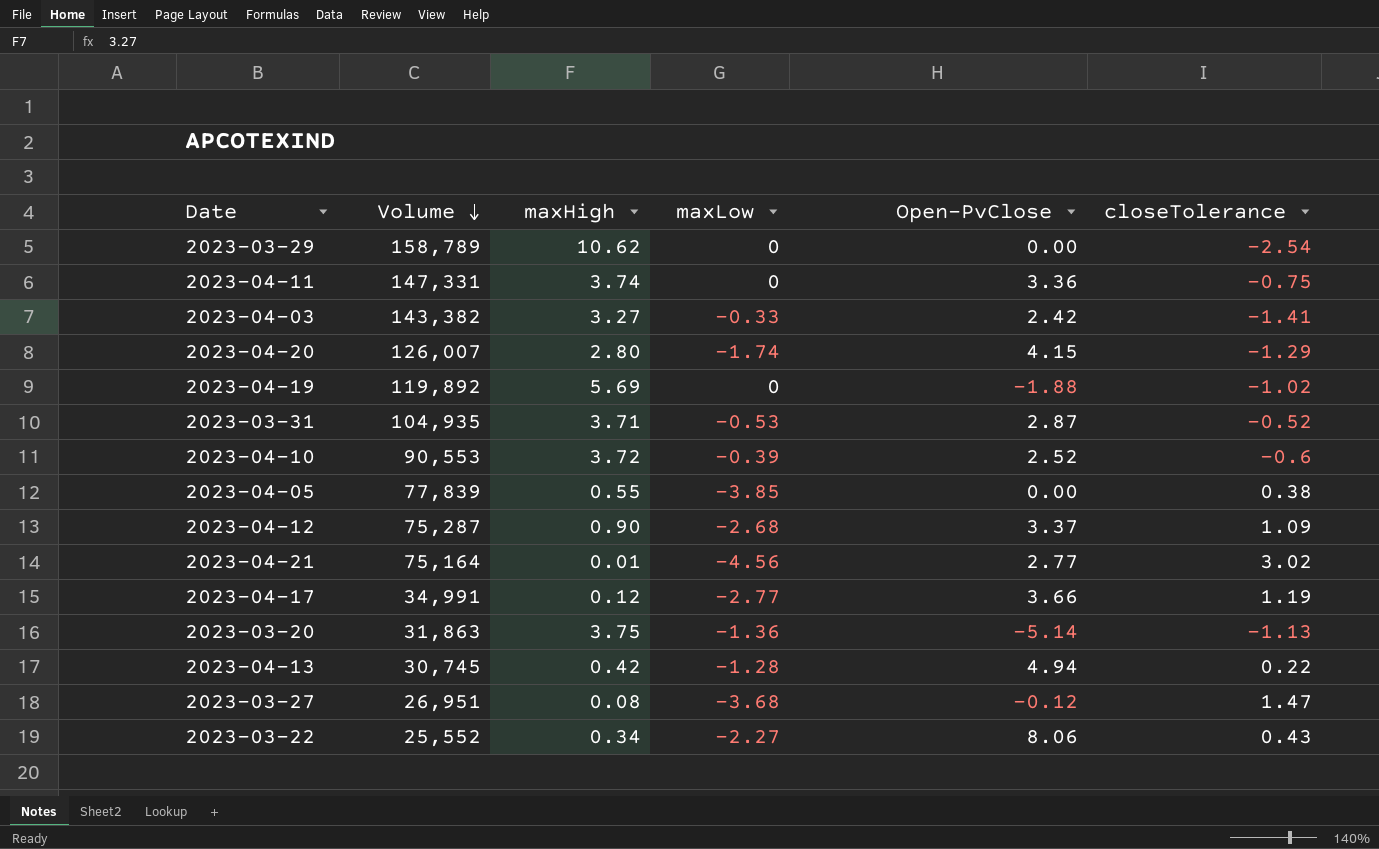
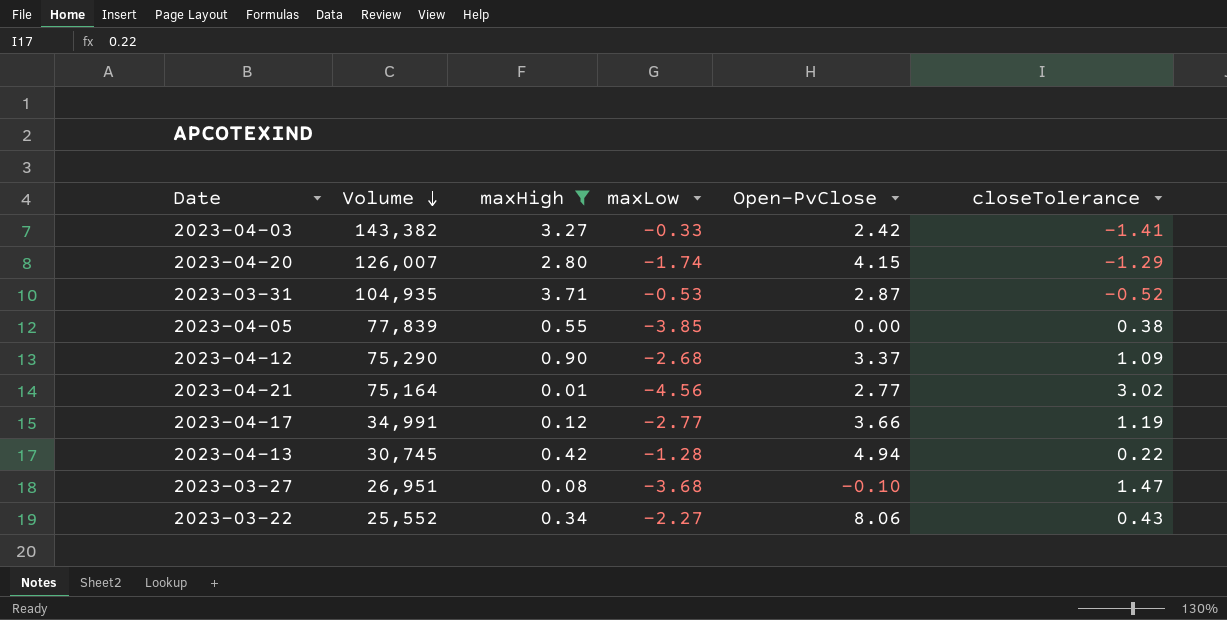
filter: none -> maxHigh <= 3.71
2023-04-12 | Volume: 75,287 -> 75,290
2023-03-27 | Open-PvClose: -0.12 -> -0.10

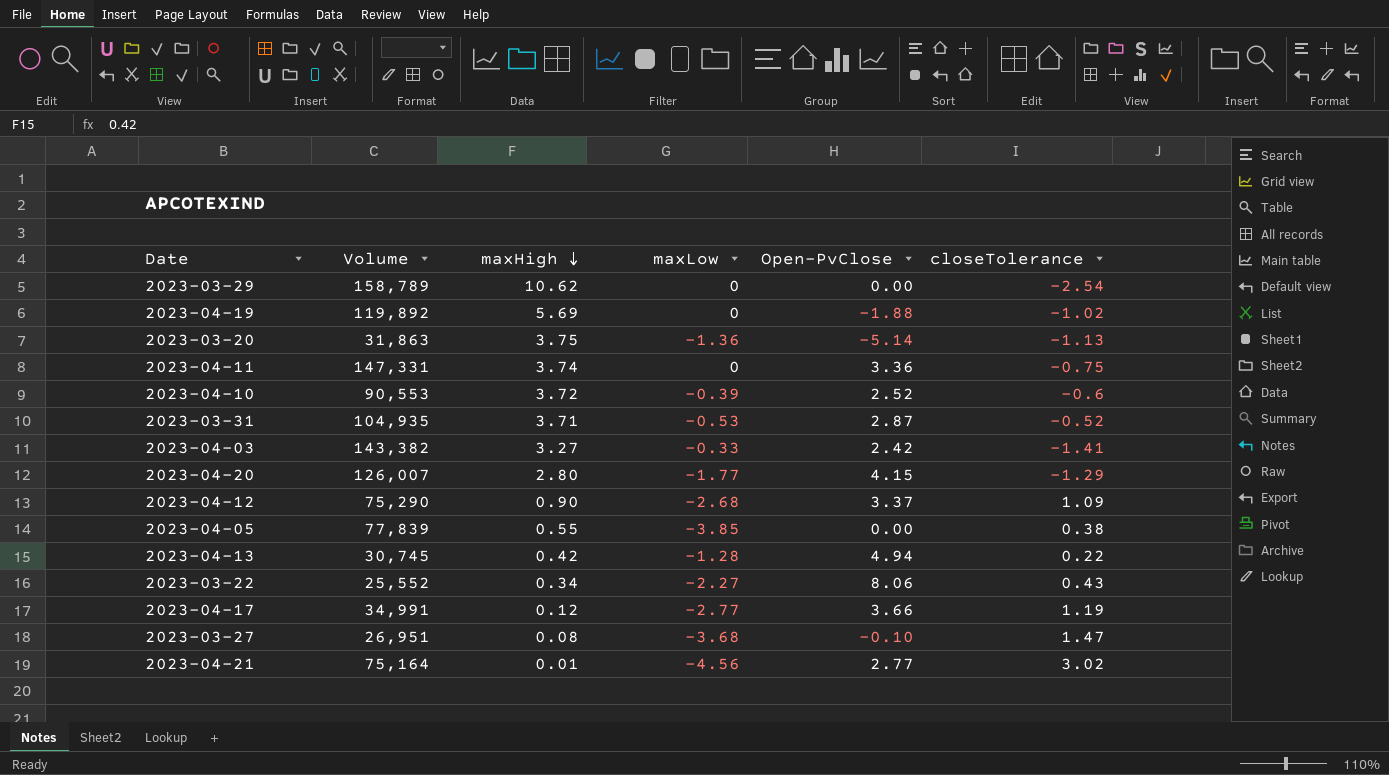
filter: maxHigh <= 3.71 -> none
row order: Volume descending -> maxHigh descending
2023-04-20 | maxLow: -1.74 -> -1.77

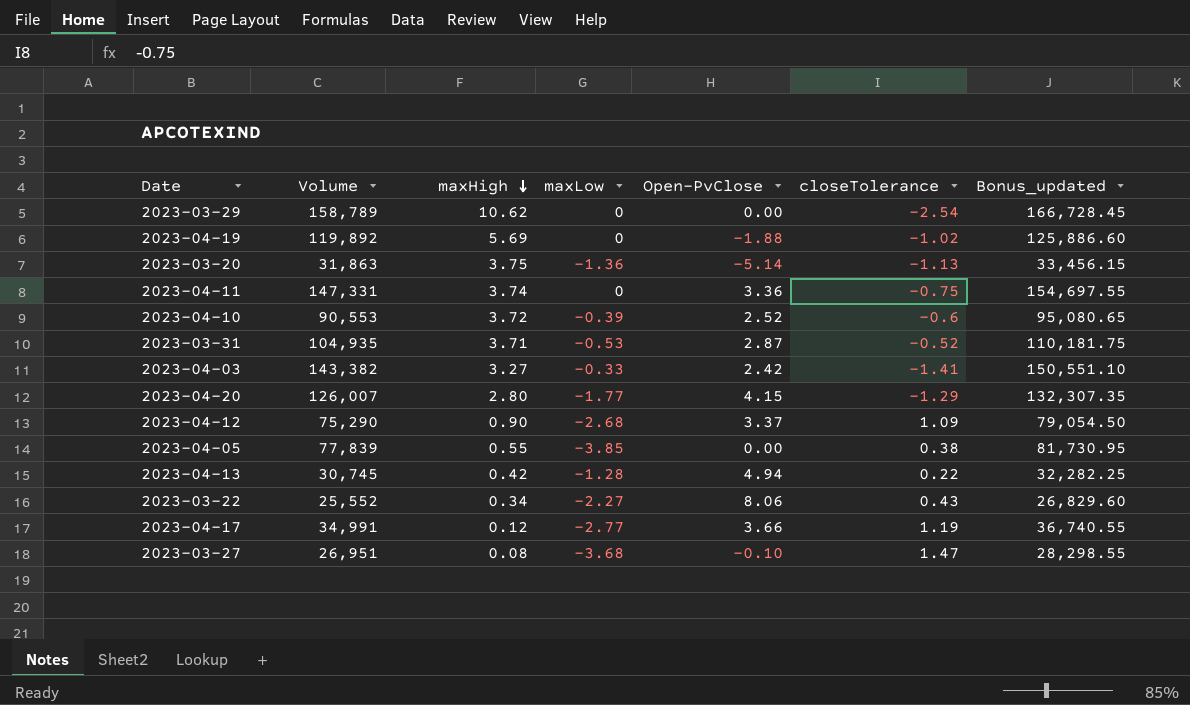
column Bonus_updated | formula: none -> [Volume] * 1.05
row 2023-04-21: 75,164 | 0.01 | -4.56 | 2.77 | 3.02 -> none

